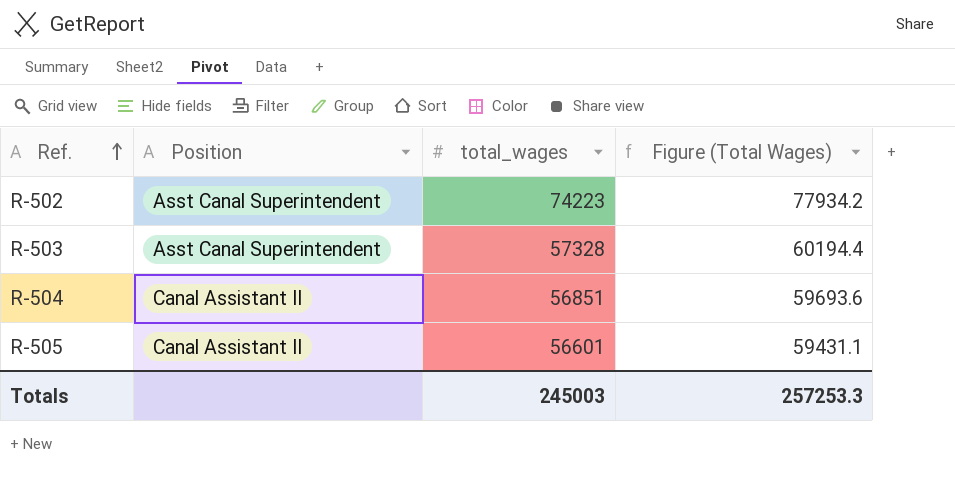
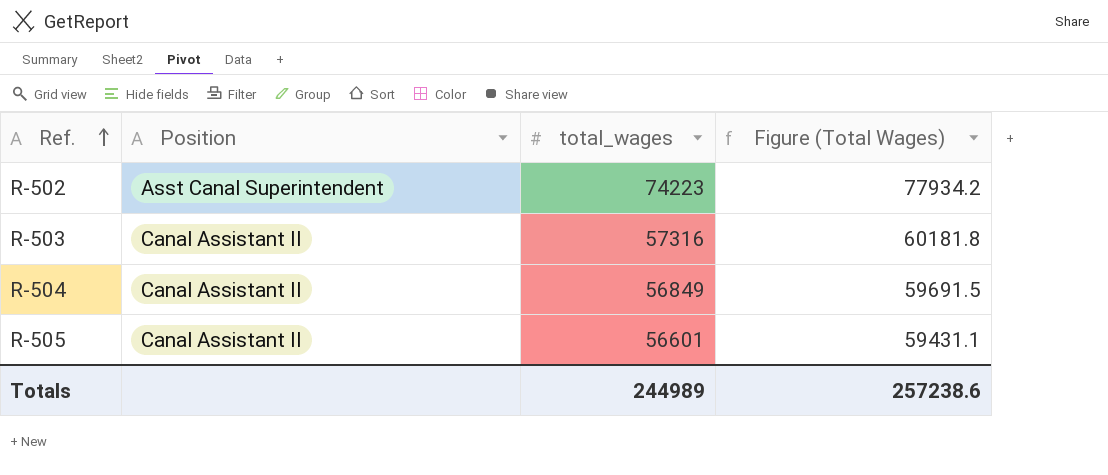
R-503 | Position: Asst Canal Superintendent -> Canal Assistant II
R-503 | total_wages: 57328 -> 57316
R-503 | Figure (Total Wages): 60194.4 -> 60181.8
R-504 | total_wages: 56851 -> 56849
R-504 | Figure (Total Wages): 59693.6 -> 59691.5
Totals | total_wages: 245003 -> 244989
Totals | Figure (Total Wages): 257253.3 -> 257238.6

